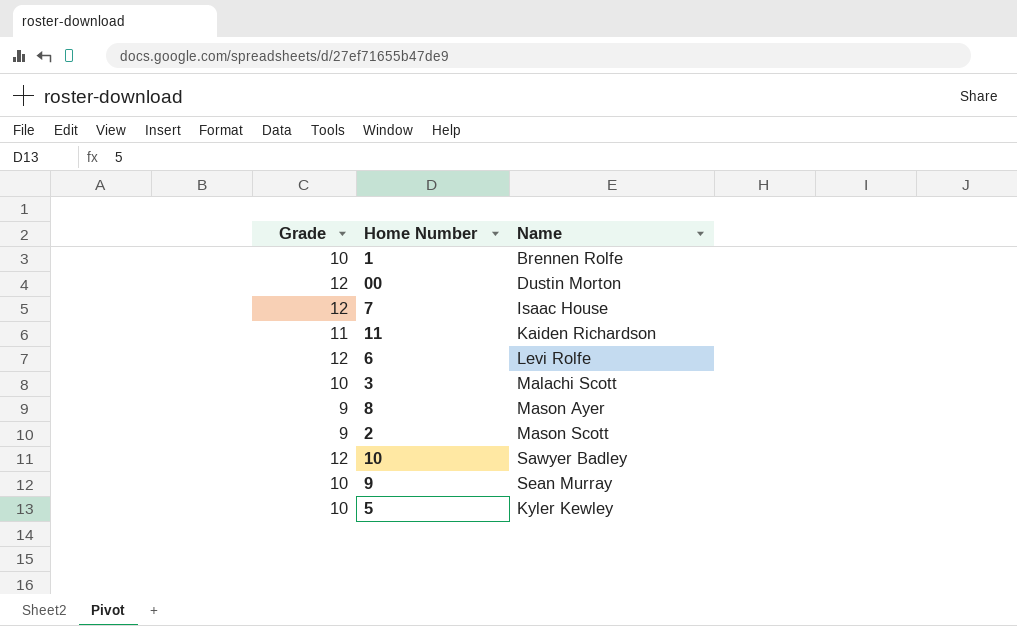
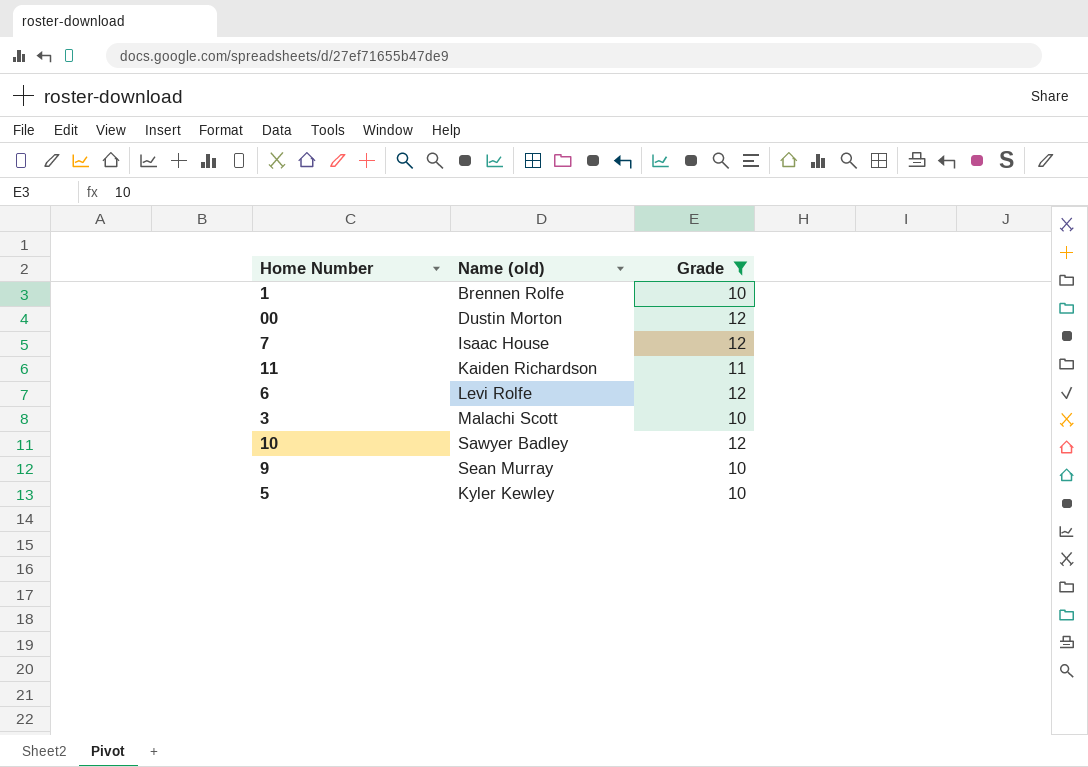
filter: none -> Grade != 9
column name: Name -> Name (old)
column Grade | position: 1 -> 3

